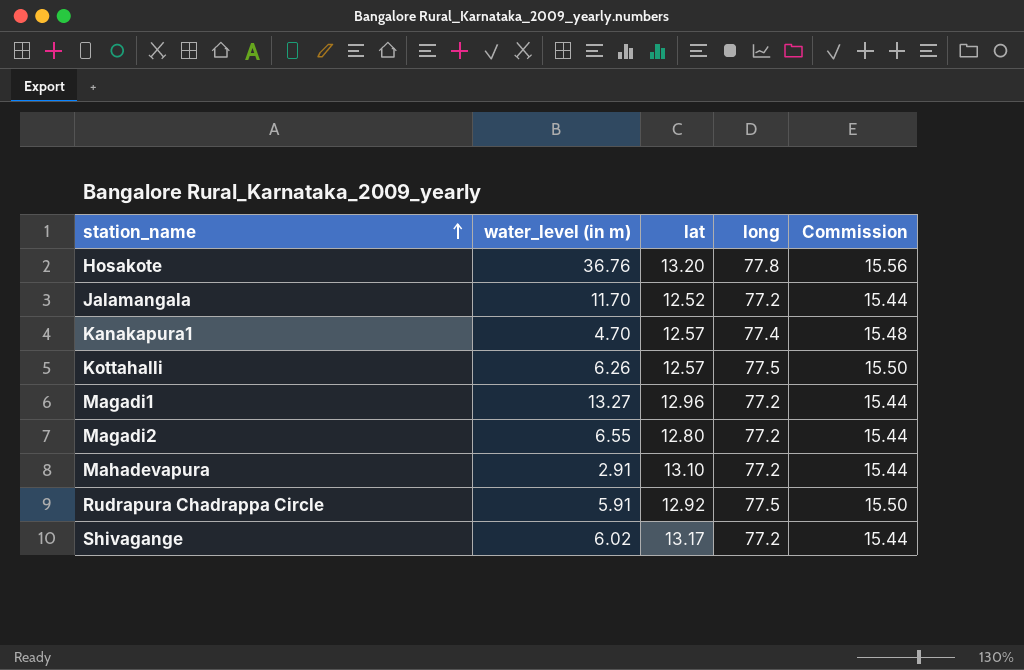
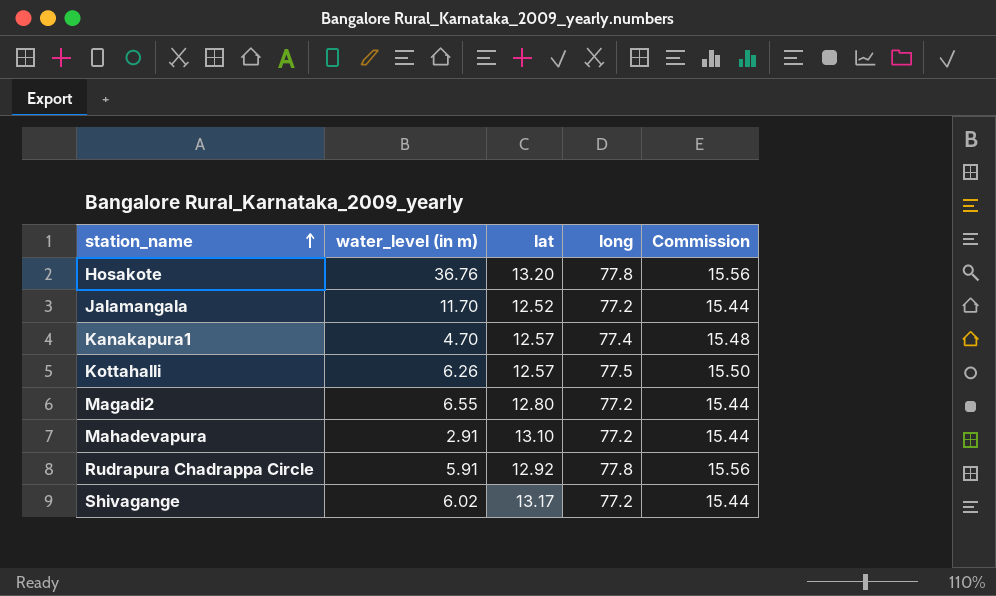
row Magadi1: 13.27 | 12.96 | 77.2 | 15.44 -> none
Rudrapura Chadrappa Circle | long: 77.5 -> 77.8
Rudrapura Chadrappa Circle | Commission: 15.50 -> 15.56

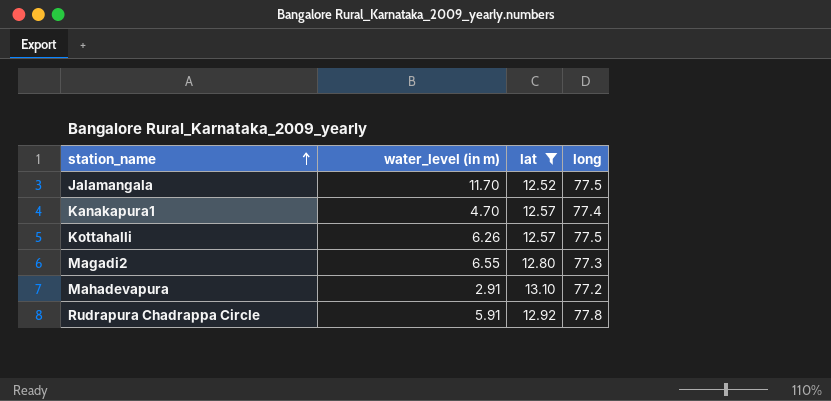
filter: none -> lat <= 13.10
column Commission | formula: [long] * 0.2 -> none
Jalamangala | long: 77.2 -> 77.5
Magadi2 | long: 77.2 -> 77.3

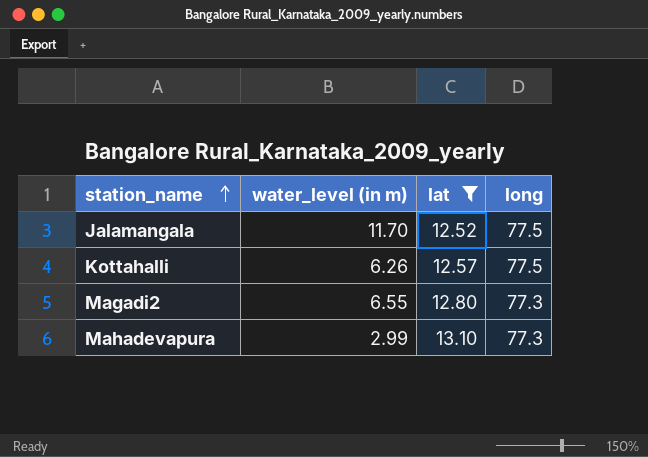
row Kanakapura1: 4.70 | 12.57 | 77.4 -> none
row Rudrapura Chadrappa Circle: 5.91 | 12.92 | 77.8 -> none
Mahadevapura | water_level (in m): 2.91 -> 2.99
Mahadevapura | long: 77.2 -> 77.3

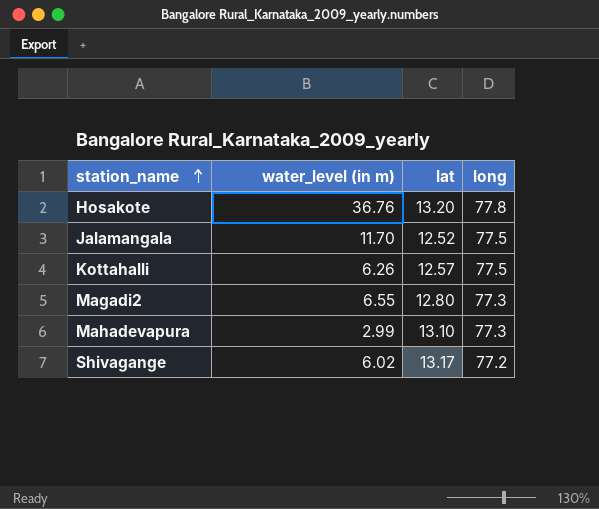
filter: lat <= 13.10 -> none

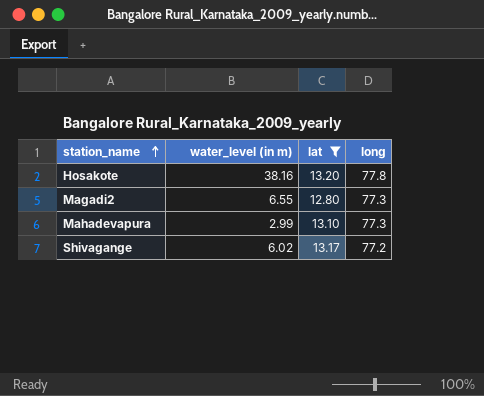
filter: none -> lat >= 12.80
Hosakote | water_level (in m): 36.76 -> 38.16

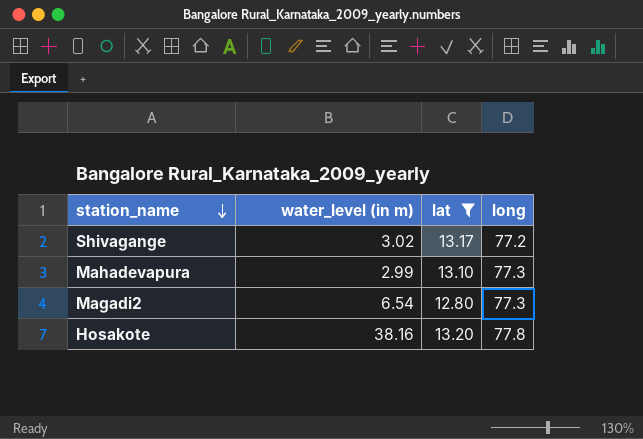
row order: station_name ascending -> station_name descending
Shivagange | water_level (in m): 6.02 -> 3.02
Magadi2 | water_level (in m): 6.55 -> 6.54

